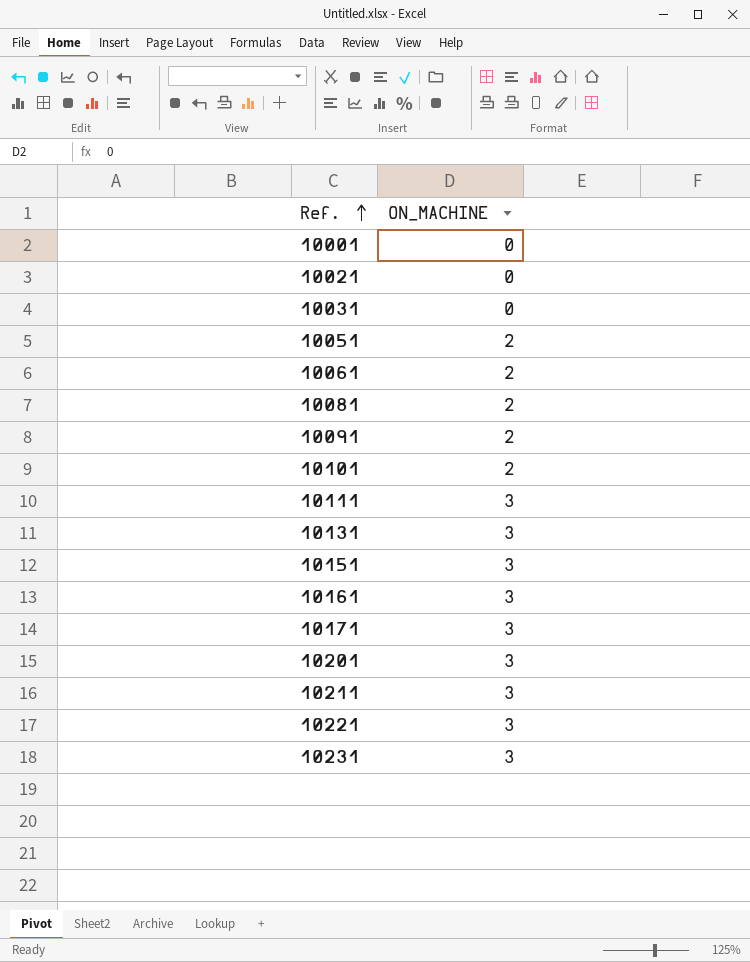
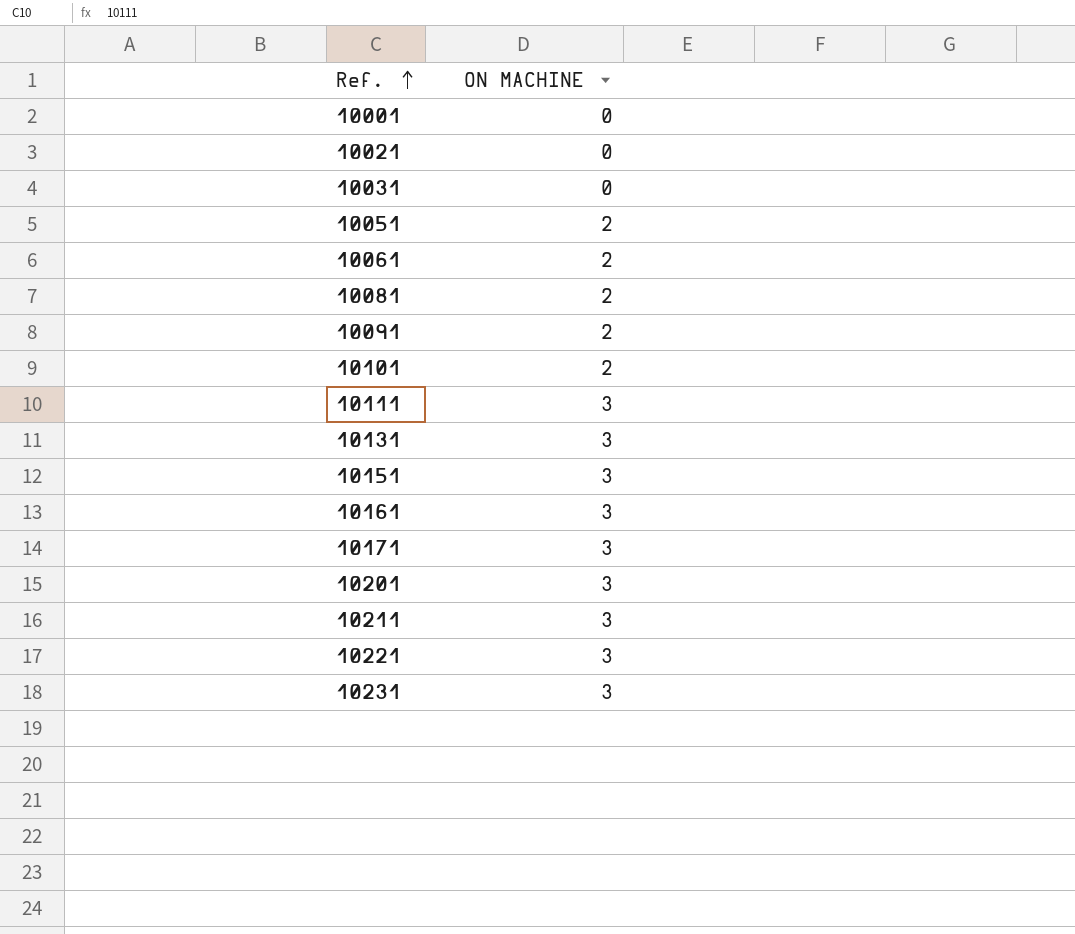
column name: ON_MACHINE -> ON MACHINE

